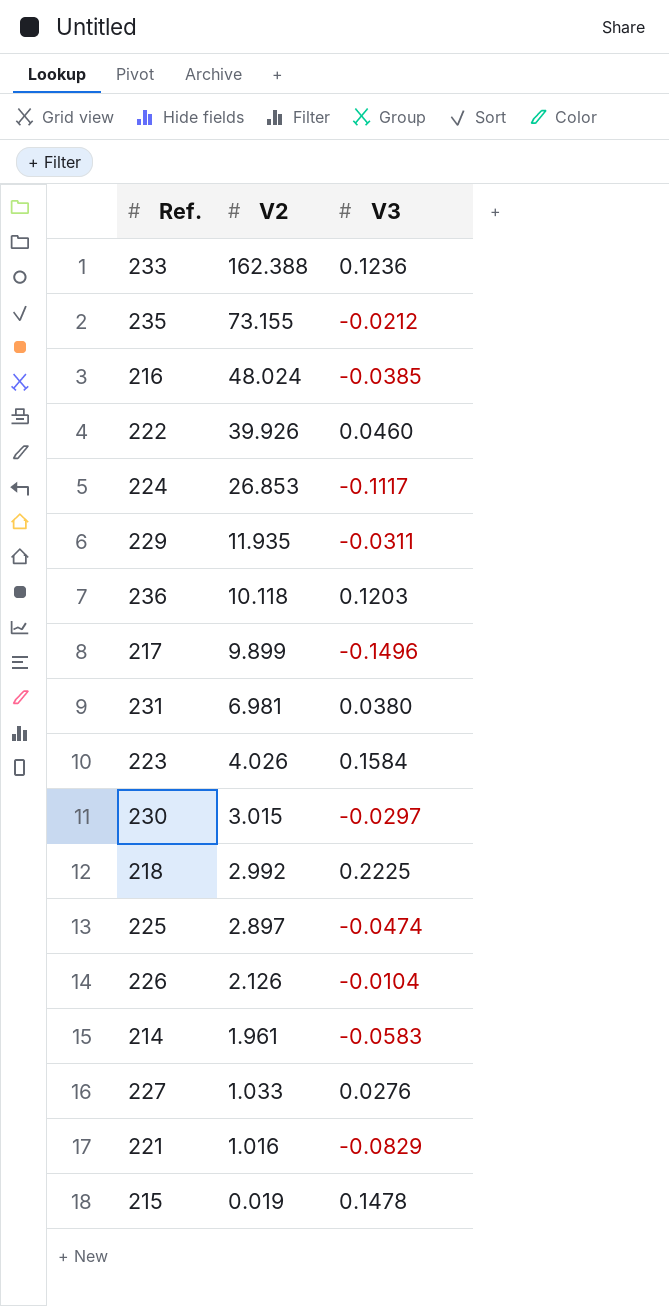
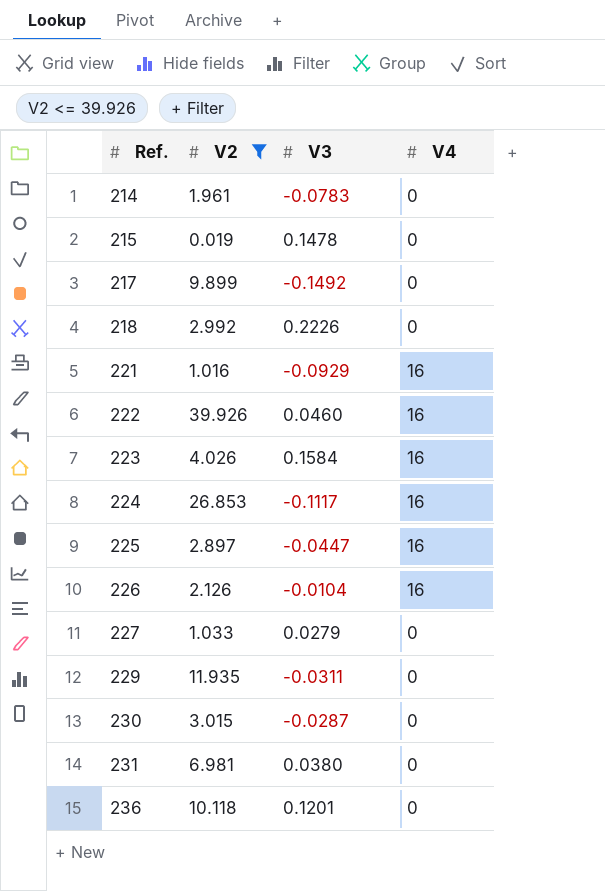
filter: none -> V2 <= 39.926
row order: V2 descending -> Ref. ascending
column V4 | position: none -> 4
214 | V3: -0.0583 -> -0.0783
217 | V3: -0.1496 -> -0.1492
218 | V3: 0.2225 -> 0.2226
221 | V3: -0.0829 -> -0.0929
225 | V3: -0.0474 -> -0.0447
227 | V3: 0.0276 -> 0.0279
230 | V3: -0.0297 -> -0.0287
236 | V3: 0.1203 -> 0.1201

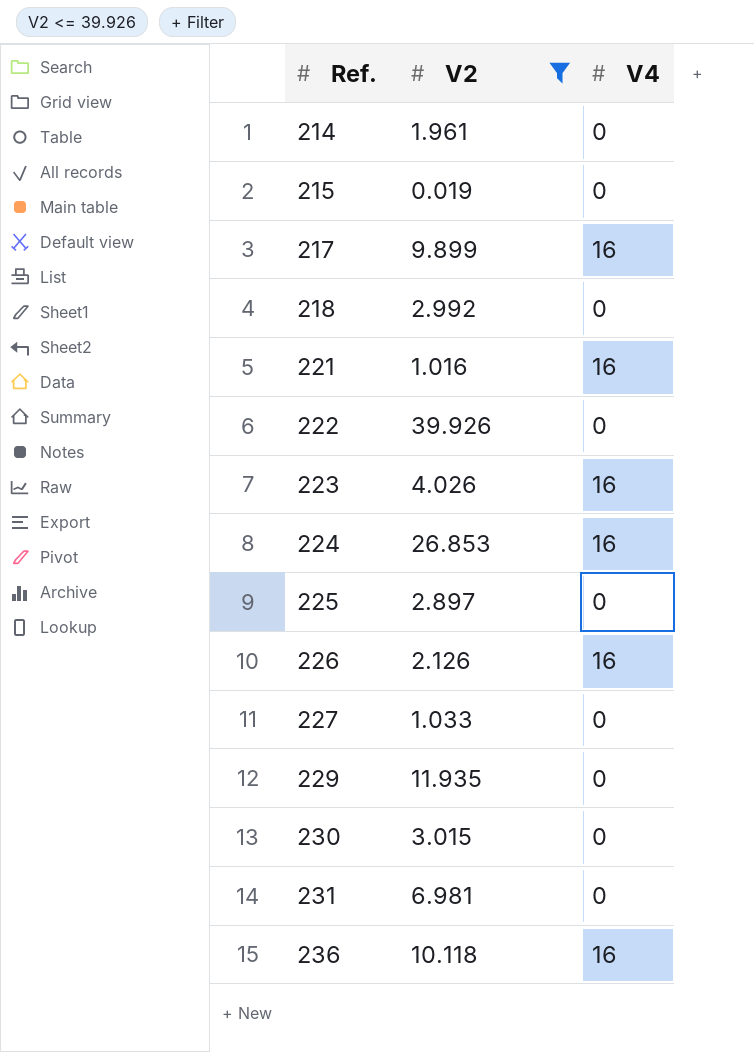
column V3 | position: 3 -> none
217 | V4: 0 -> 16
222 | V4: 16 -> 0
225 | V4: 16 -> 0
236 | V4: 0 -> 16

